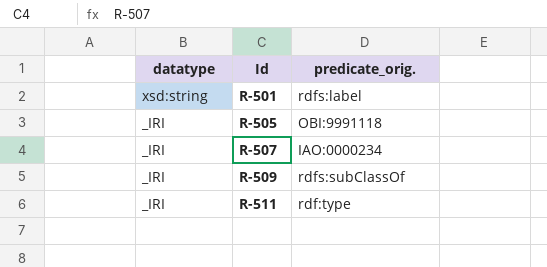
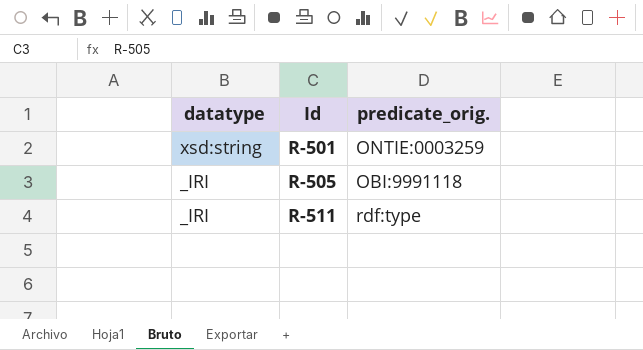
row R-507: _IRI | IAO:0000234 -> none
row R-509: _IRI | rdfs:subClassOf -> none
R-501 | predicate_orig.: rdfs:label -> ONTIE:0003259

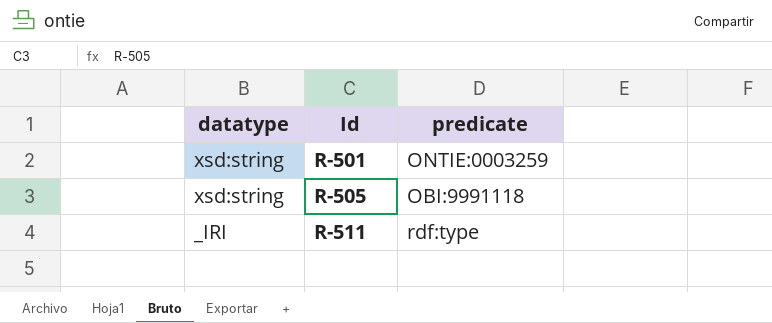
column name: predicate_orig. -> predicate
R-505 | datatype: _IRI -> xsd:string

